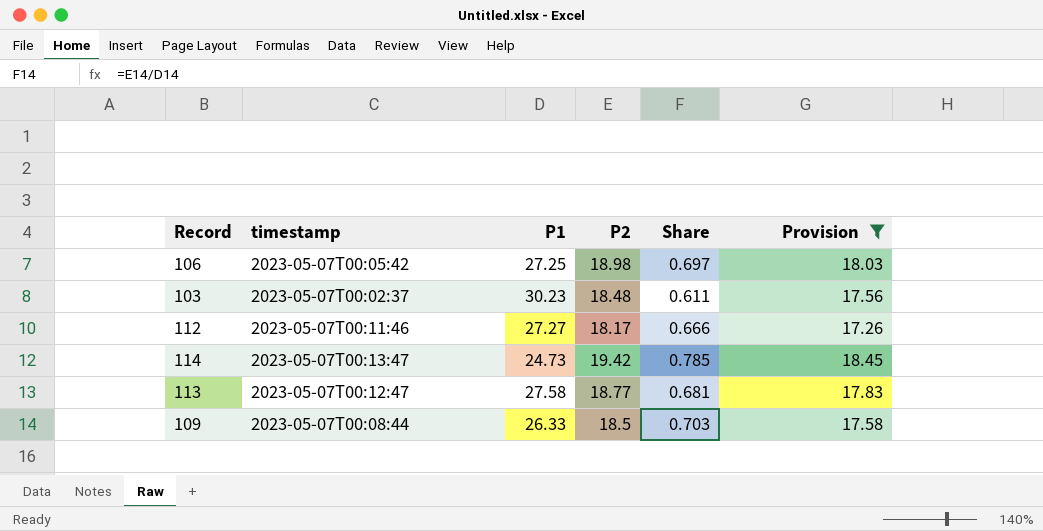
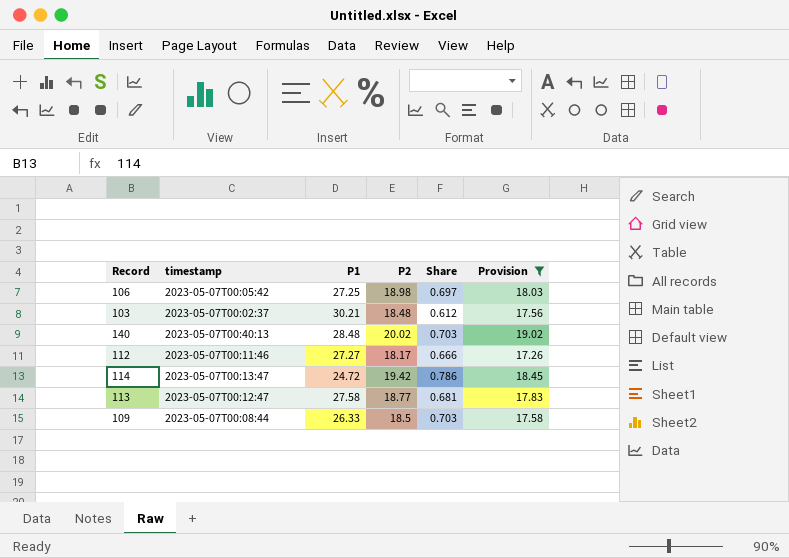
103 | P1: 30.23 -> 30.21
103 | Share: 0.611 -> 0.612
row 140: none -> 2023-05-07T00:40:13 | 28.48 | 20.02 | 0.703 | 19.02
114 | P1: 24.73 -> 24.72
114 | Share: 0.785 -> 0.786

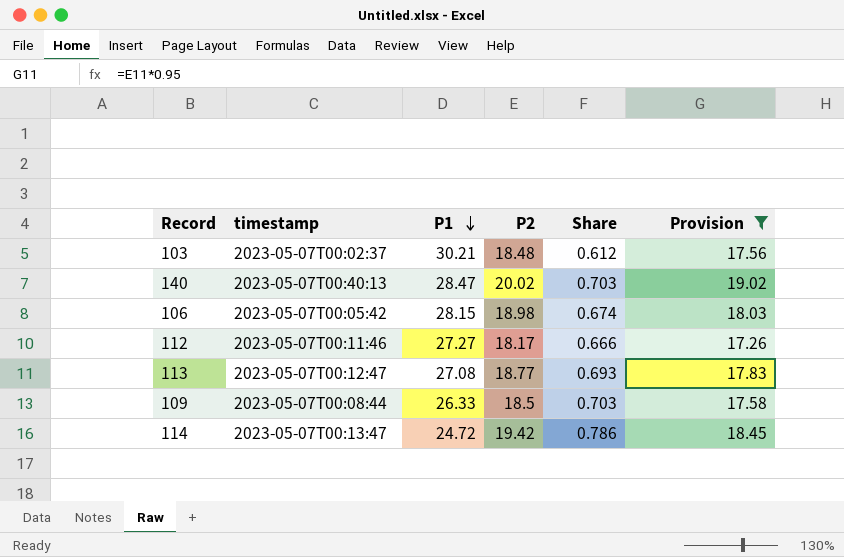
row order: none -> P1 descending
140 | P1: 28.48 -> 28.47
106 | P1: 27.25 -> 28.15
106 | Share: 0.697 -> 0.674
113 | P1: 27.58 -> 27.08
113 | Share: 0.681 -> 0.693

